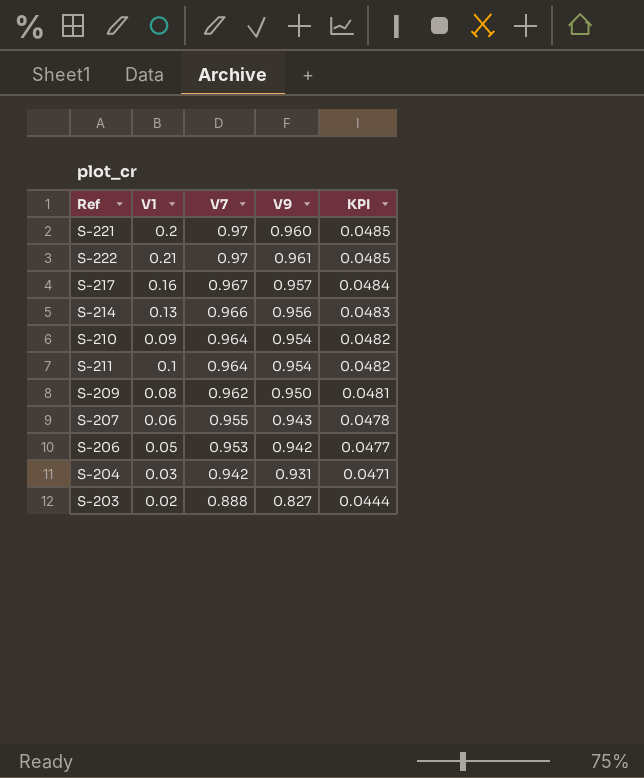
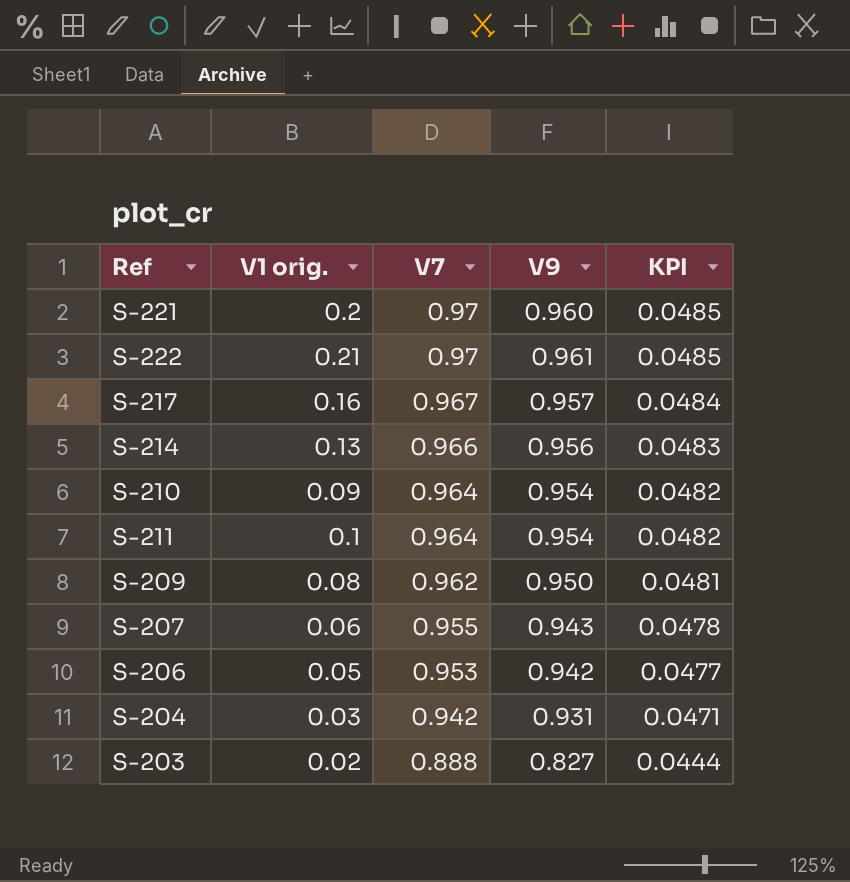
column name: V1 -> V1 orig.

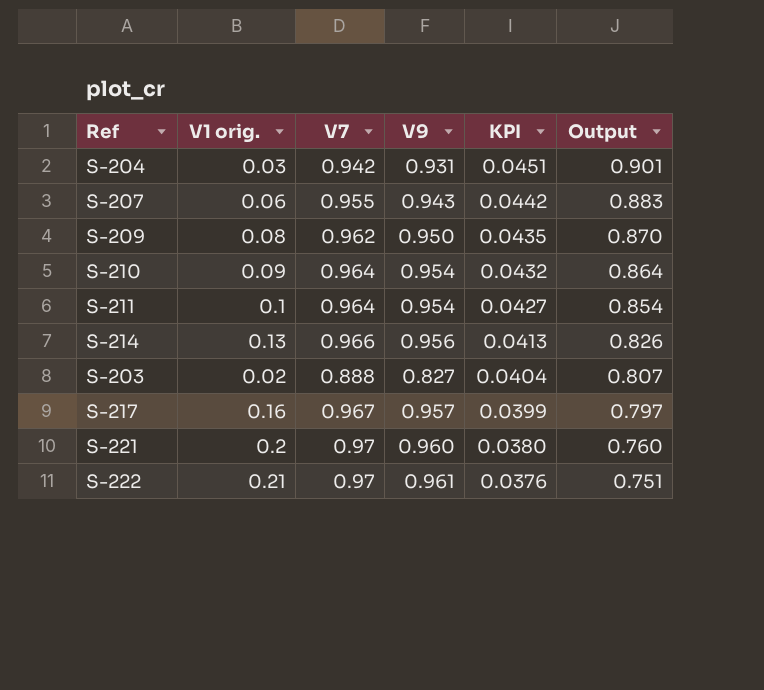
row order: V7 descending -> KPI descending
column KPI | formula: [V7] * 0.05 -> [Output] * 0.05
column Output | formula: none -> [V9] - [V1 orig.]
row S-206: 0.05 | 0.953 | 0.942 | 0.0477 -> none

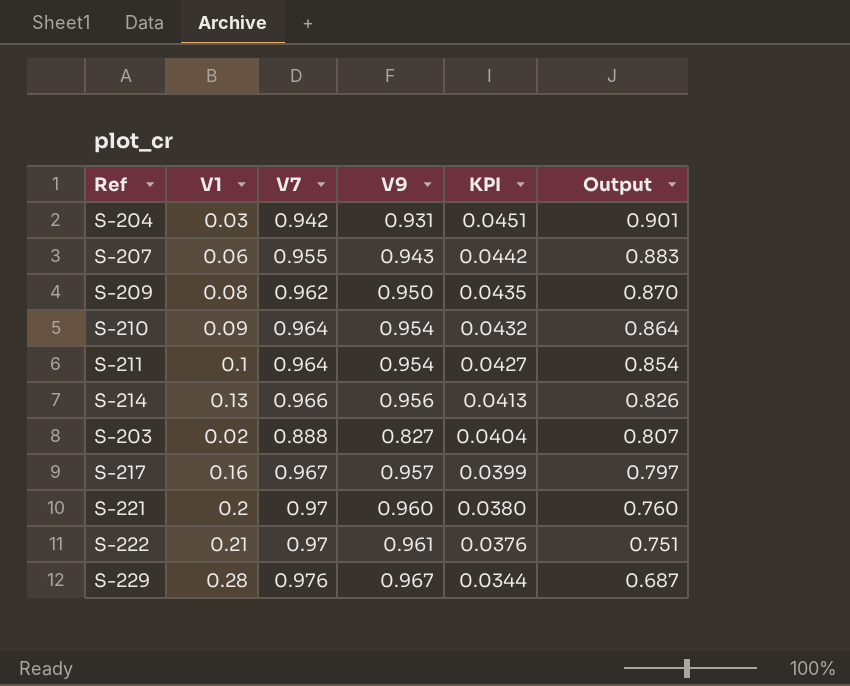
column name: V1 orig. -> V1
row S-229: none -> 0.28 | 0.976 | 0.967 | 0.0344 | 0.687

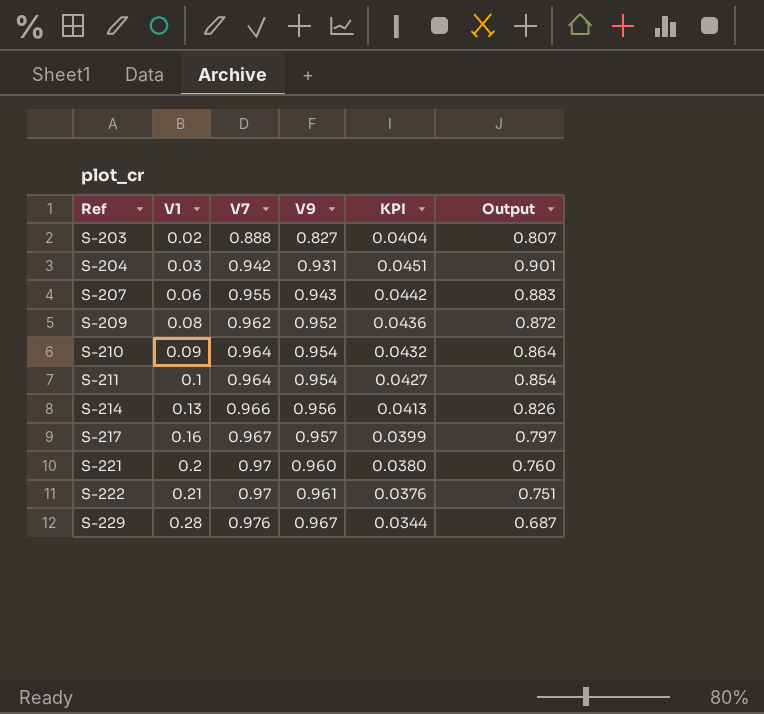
row order: KPI descending -> Ref ascending
S-209 | V9: 0.950 -> 0.952
S-209 | KPI: 0.0435 -> 0.0436
S-209 | Output: 0.870 -> 0.872

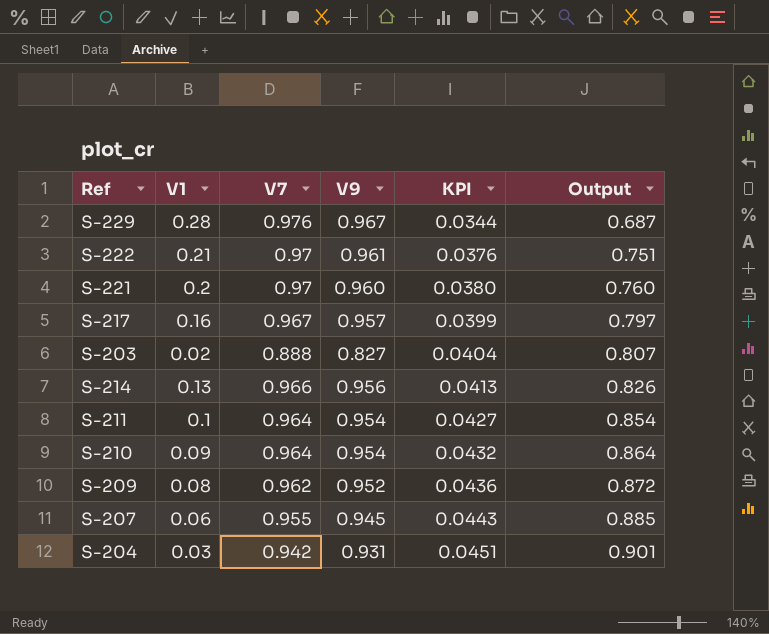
row order: Ref ascending -> KPI ascending
S-207 | V9: 0.943 -> 0.945
S-207 | KPI: 0.0442 -> 0.0443
S-207 | Output: 0.883 -> 0.885

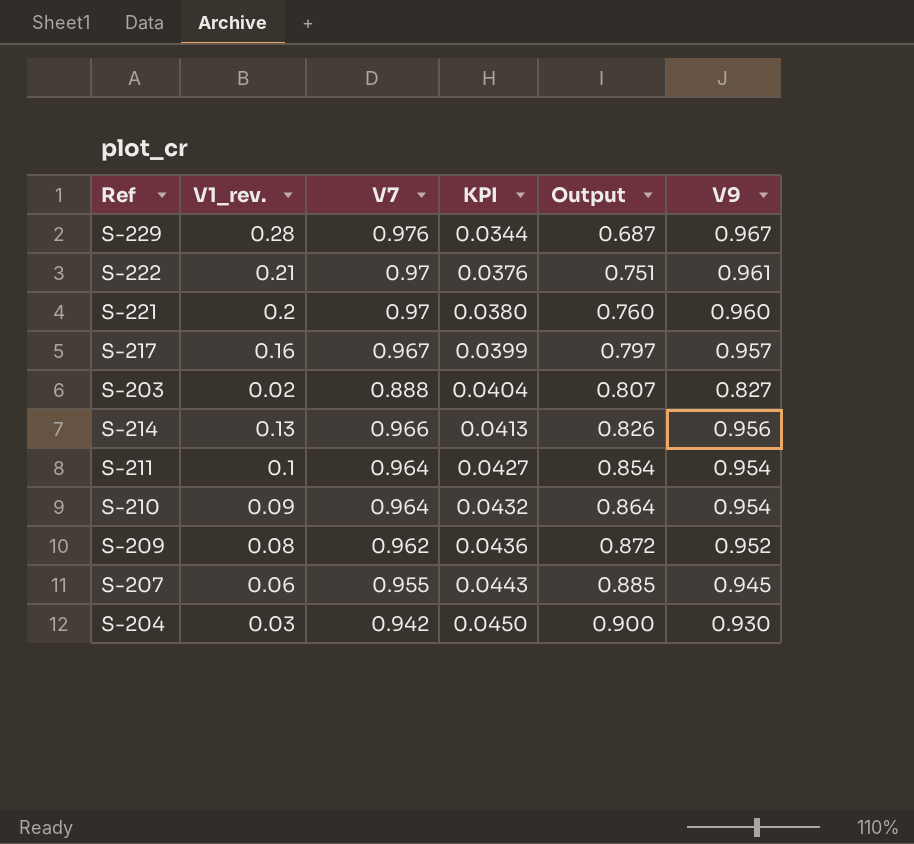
column name: V1 -> V1_rev.
column V9 | position: 4 -> 6
S-204 | KPI: 0.0451 -> 0.0450
S-204 | Output: 0.901 -> 0.900
S-204 | V9: 0.931 -> 0.930

